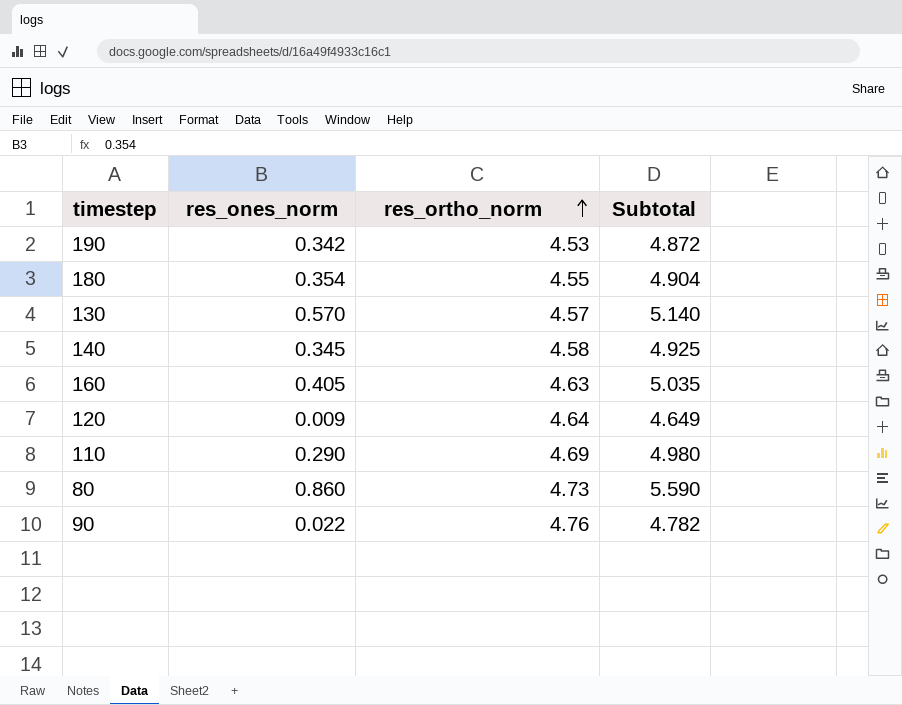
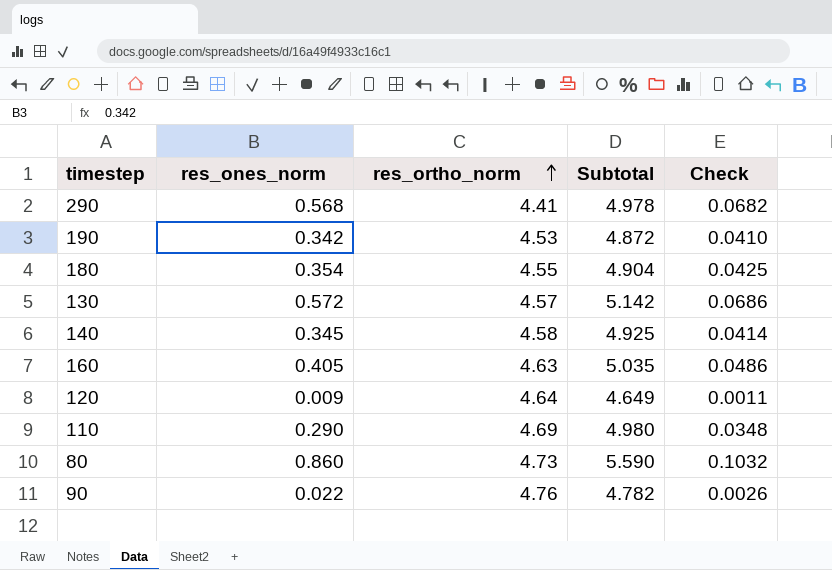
column Check | formula: none -> [res_ones_norm] * 0.12
row 290: none -> 0.568 | 4.41 | 4.978 | 0.0682
130 | res_ones_norm: 0.570 -> 0.572
130 | Subtotal: 5.140 -> 5.142

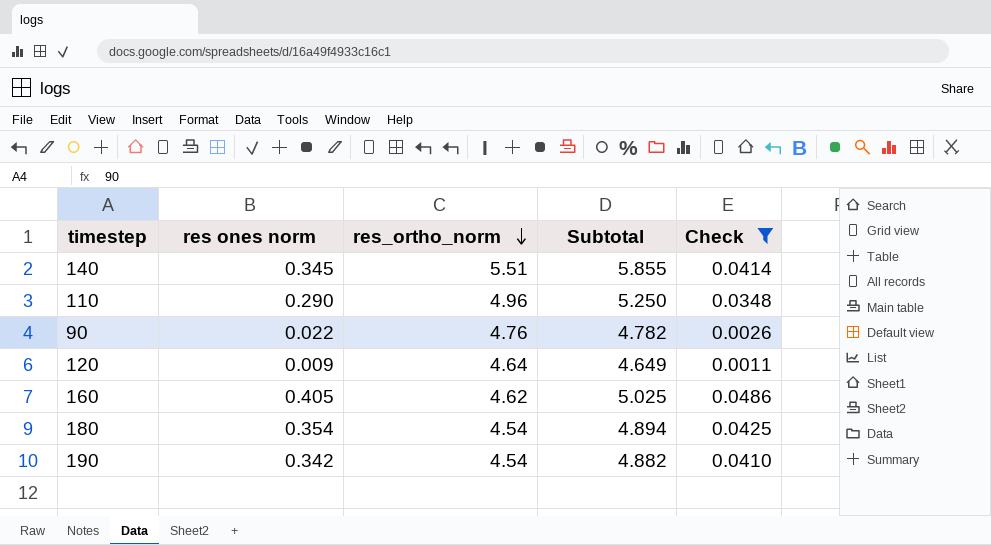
filter: none -> Check <= 0.0486
row order: res_ortho_norm ascending -> res_ortho_norm descending
column name: res_ones_norm -> res ones norm
140 | res_ortho_norm: 4.58 -> 5.51
140 | Subtotal: 4.925 -> 5.855
110 | res_ortho_norm: 4.69 -> 4.96
110 | Subtotal: 4.980 -> 5.250
160 | res_ortho_norm: 4.63 -> 4.62
160 | Subtotal: 5.035 -> 5.025
180 | res_ortho_norm: 4.55 -> 4.54
180 | Subtotal: 4.904 -> 4.894
190 | res_ortho_norm: 4.53 -> 4.54
190 | Subtotal: 4.872 -> 4.882

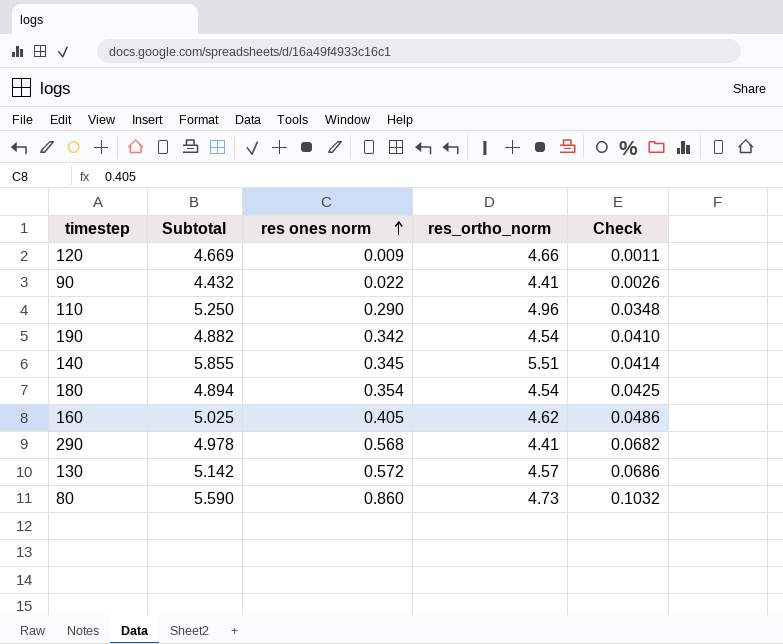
filter: Check <= 0.0486 -> none
row order: res_ortho_norm descending -> res ones norm ascending
column Subtotal | position: 4 -> 2
120 | Subtotal: 4.649 -> 4.669
120 | res_ortho_norm: 4.64 -> 4.66
90 | Subtotal: 4.782 -> 4.432
90 | res_ortho_norm: 4.76 -> 4.41

